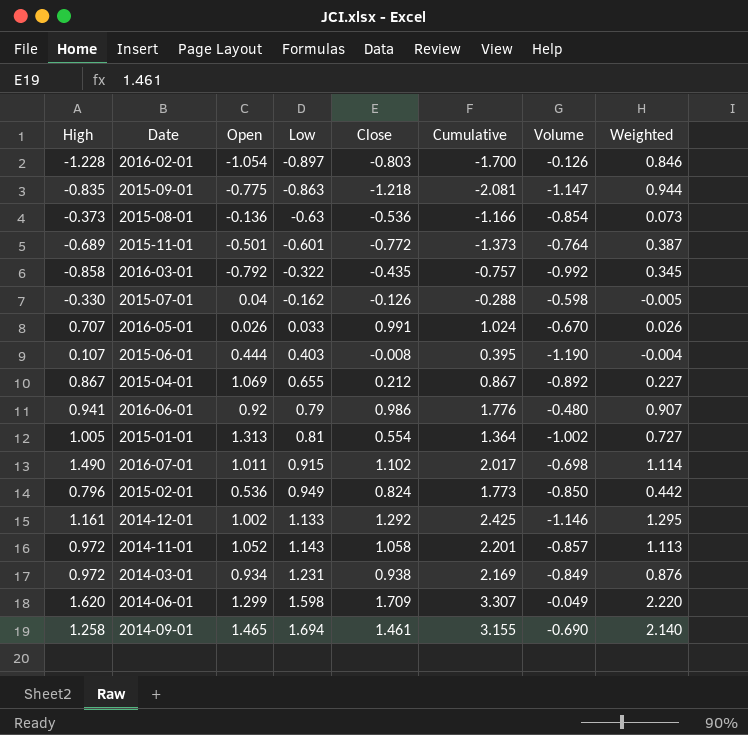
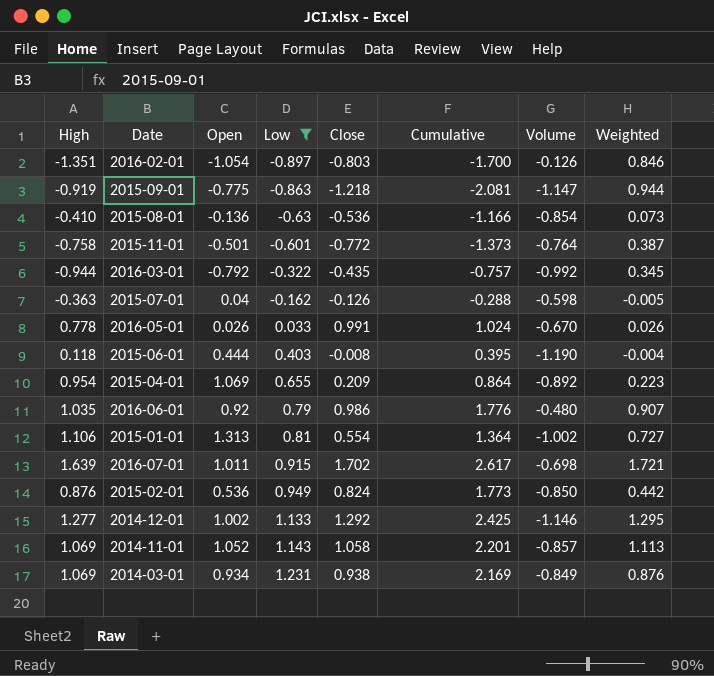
filter: none -> Low <= 1.231
2016-02-01 | High: -1.228 -> -1.351
2015-09-01 | High: -0.835 -> -0.919
2015-08-01 | High: -0.373 -> -0.410
2015-11-01 | High: -0.689 -> -0.758
2016-03-01 | High: -0.858 -> -0.944
2015-07-01 | High: -0.330 -> -0.363
2016-05-01 | High: 0.707 -> 0.778
2015-06-01 | High: 0.107 -> 0.118
2015-04-01 | High: 0.867 -> 0.954
2015-04-01 | Close: 0.212 -> 0.209
2015-04-01 | Cumulative: 0.867 -> 0.864
2015-04-01 | Weighted: 0.227 -> 0.223
2016-06-01 | High: 0.941 -> 1.035
2015-01-01 | High: 1.005 -> 1.106
2016-07-01 | High: 1.490 -> 1.639
2016-07-01 | Close: 1.102 -> 1.702
2016-07-01 | Cumulative: 2.017 -> 2.617
2016-07-01 | Weighted: 1.114 -> 1.721
2015-02-01 | High: 0.796 -> 0.876
2014-12-01 | High: 1.161 -> 1.277
2014-11-01 | High: 0.972 -> 1.069
2014-03-01 | High: 0.972 -> 1.069

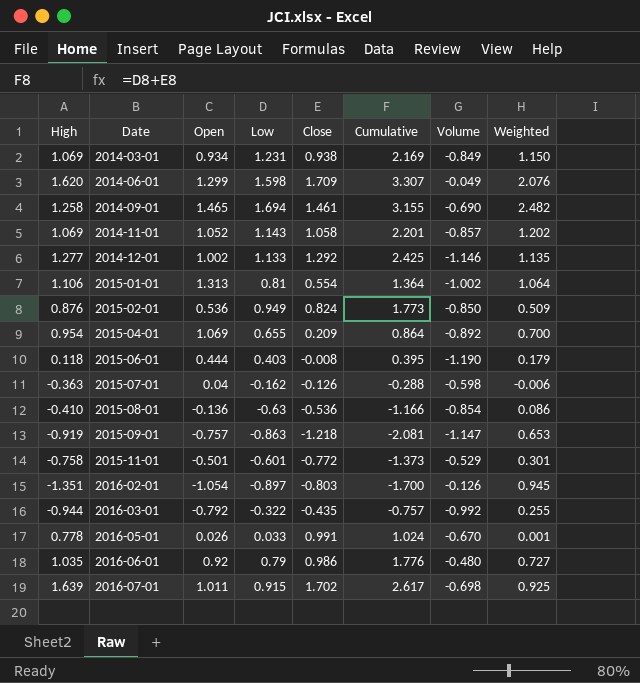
filter: Low <= 1.231 -> none
row order: Low ascending -> Date ascending
column Weighted | formula: [Open] * [Close] -> [Open] * [Low]
2015-09-01 | Open: -0.775 -> -0.757
2015-11-01 | Volume: -0.764 -> -0.529

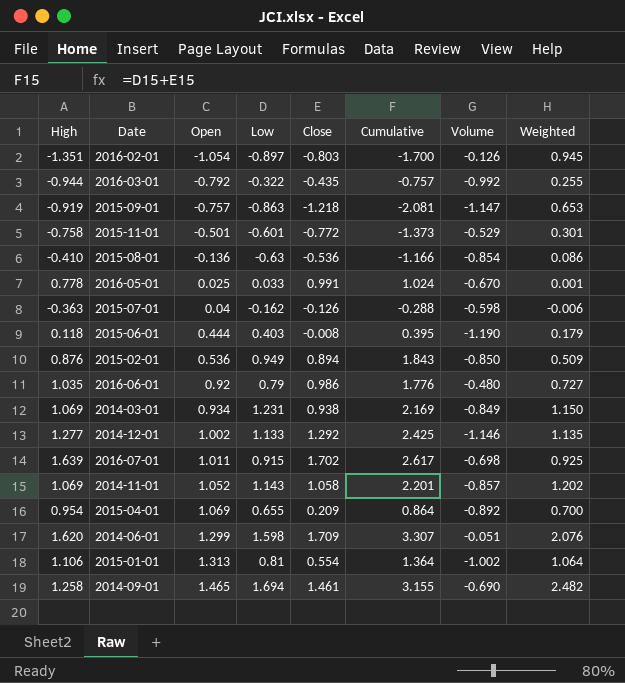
row order: Date ascending -> Open ascending
2016-05-01 | Open: 0.026 -> 0.025
2015-02-01 | Close: 0.824 -> 0.894
2015-02-01 | Cumulative: 1.773 -> 1.843
2014-06-01 | Volume: -0.049 -> -0.051

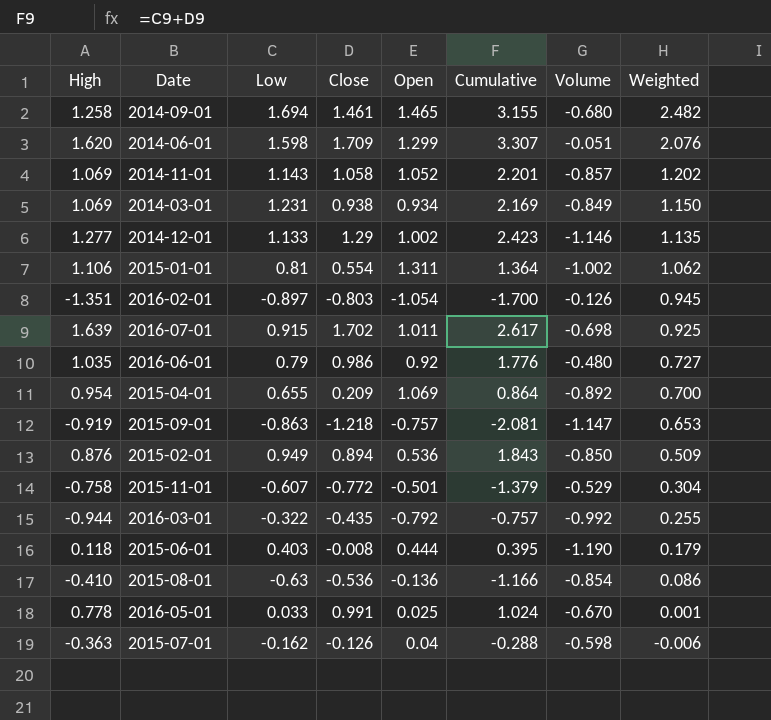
row order: Open ascending -> Weighted descending
column Open | position: 3 -> 5
2014-09-01 | Volume: -0.690 -> -0.680
2014-12-01 | Close: 1.292 -> 1.29
2014-12-01 | Cumulative: 2.425 -> 2.423
2015-01-01 | Open: 1.313 -> 1.311
2015-01-01 | Weighted: 1.064 -> 1.062
2015-11-01 | Low: -0.601 -> -0.607
2015-11-01 | Cumulative: -1.373 -> -1.379
2015-11-01 | Weighted: 0.301 -> 0.304

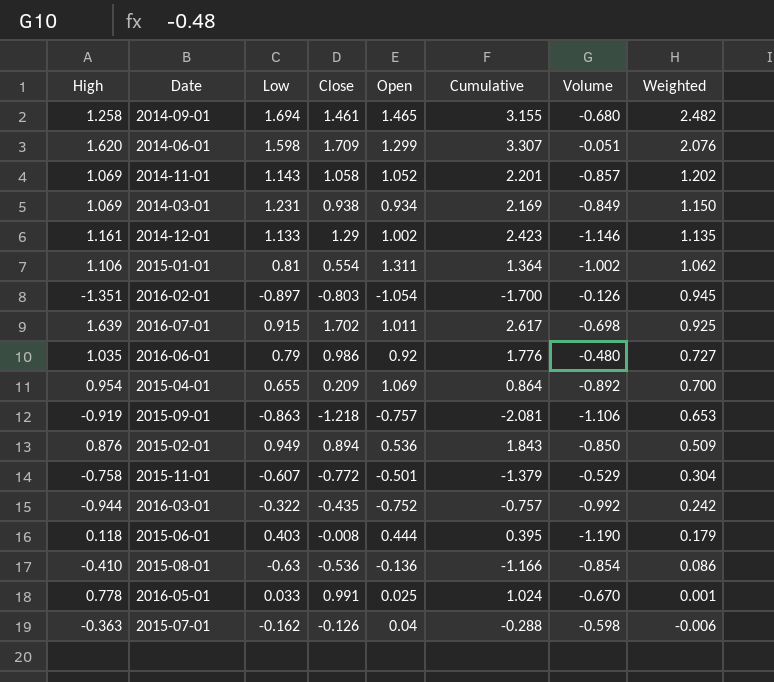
2014-12-01 | High: 1.277 -> 1.161
2015-09-01 | Volume: -1.147 -> -1.106
2016-03-01 | Open: -0.792 -> -0.752
2016-03-01 | Weighted: 0.255 -> 0.242

